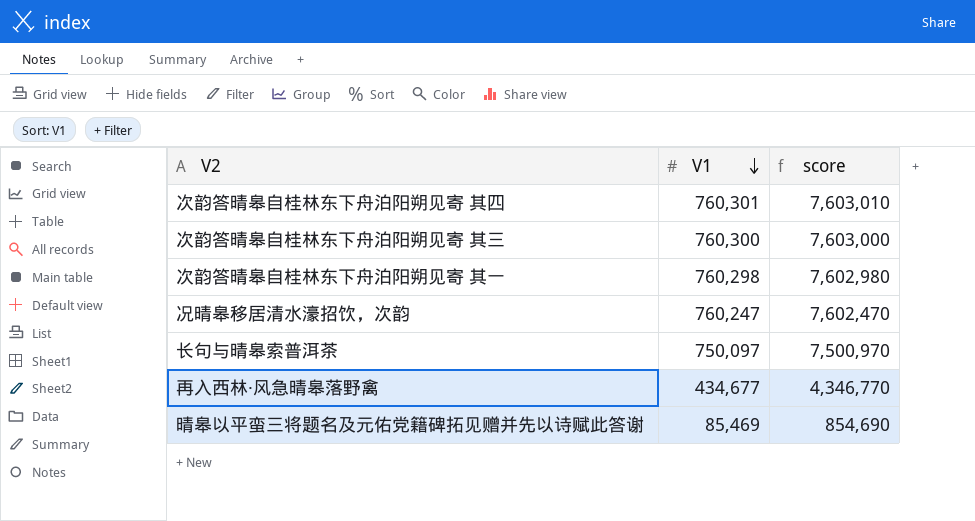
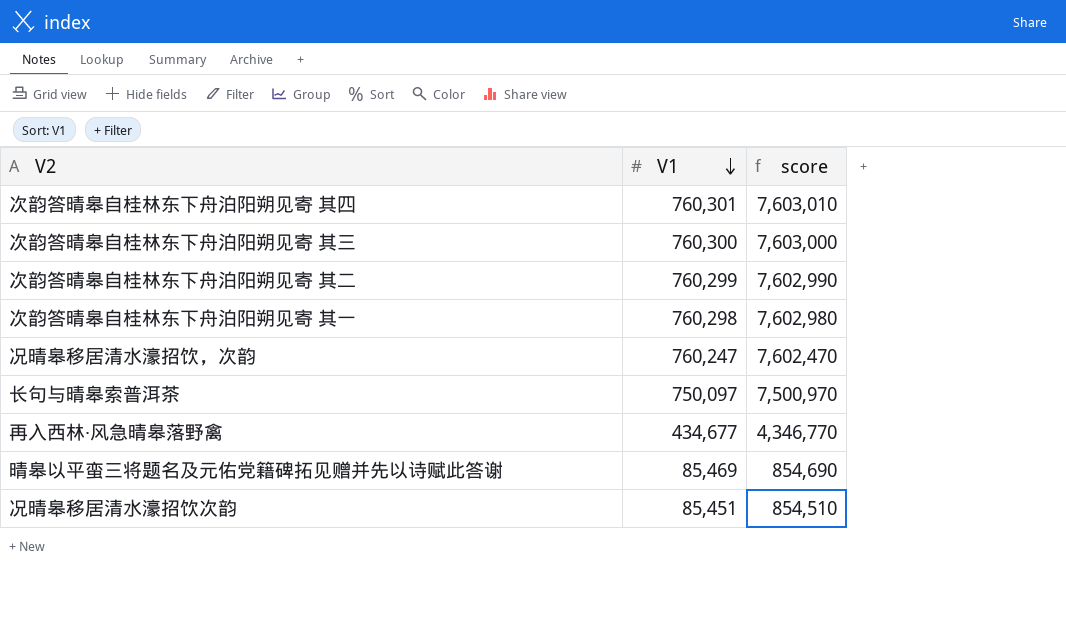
row 次韵答晴皋自桂林东下舟泊阳朔见寄 其二: none -> 760,299 | 7,602,990
row 况晴皋移居清水濠招饮次韵: none -> 85,451 | 854,510

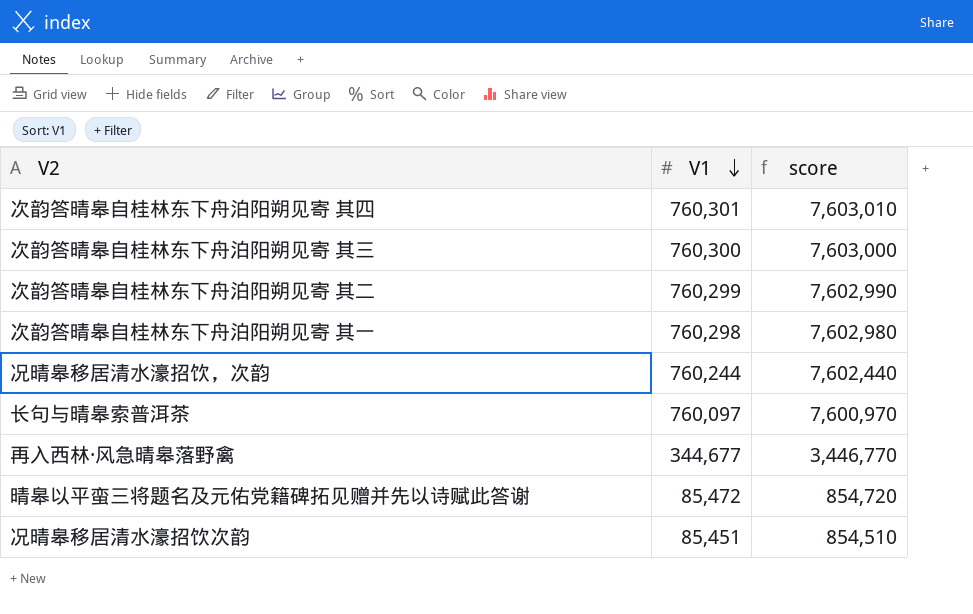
况晴皋移居清水濠招饮，次韵 | V1: 760,247 -> 760,244
况晴皋移居清水濠招饮，次韵 | score: 7,602,470 -> 7,602,440
长句与晴皋索普洱茶 | V1: 750,097 -> 760,097
长句与晴皋索普洱茶 | score: 7,500,970 -> 7,600,970
再入西林·风急晴皋落野禽 | V1: 434,677 -> 344,677
再入西林·风急晴皋落野禽 | score: 4,346,770 -> 3,446,770
晴皋以平蛮三将题名及元佑党籍碑拓见赠并先以诗赋此答谢 | V1: 85,469 -> 85,472
晴皋以平蛮三将题名及元佑党籍碑拓见赠并先以诗赋此答谢 | score: 854,690 -> 854,720

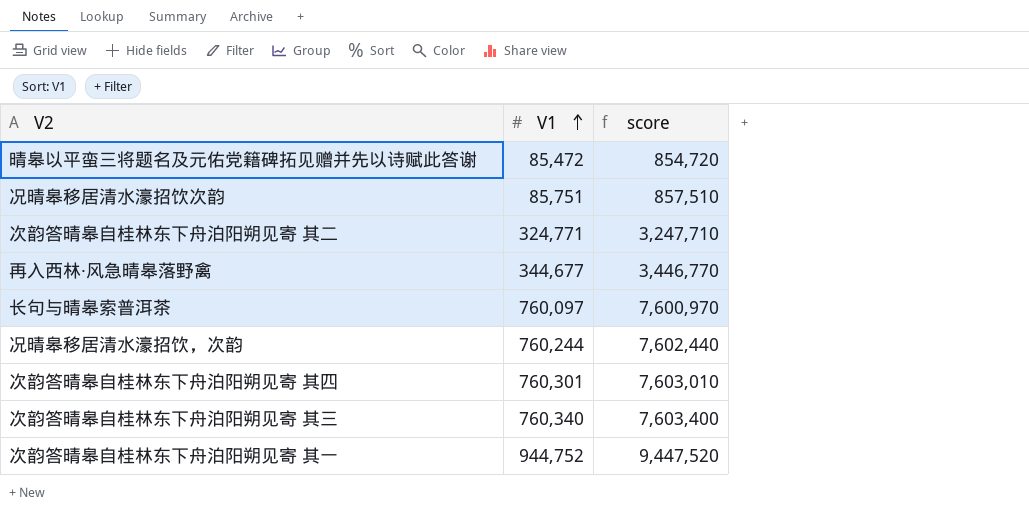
row order: V1 descending -> V1 ascending
况晴皋移居清水濠招饮次韵 | V1: 85,451 -> 85,751
况晴皋移居清水濠招饮次韵 | score: 854,510 -> 857,510
次韵答晴皋自桂林东下舟泊阳朔见寄 其二 | V1: 760,299 -> 324,771
次韵答晴皋自桂林东下舟泊阳朔见寄 其二 | score: 7,602,990 -> 3,247,710
次韵答晴皋自桂林东下舟泊阳朔见寄 其三 | V1: 760,300 -> 760,340
次韵答晴皋自桂林东下舟泊阳朔见寄 其三 | score: 7,603,000 -> 7,603,400
次韵答晴皋自桂林东下舟泊阳朔见寄 其一 | V1: 760,298 -> 944,752
次韵答晴皋自桂林东下舟泊阳朔见寄 其一 | score: 7,602,980 -> 9,447,520

